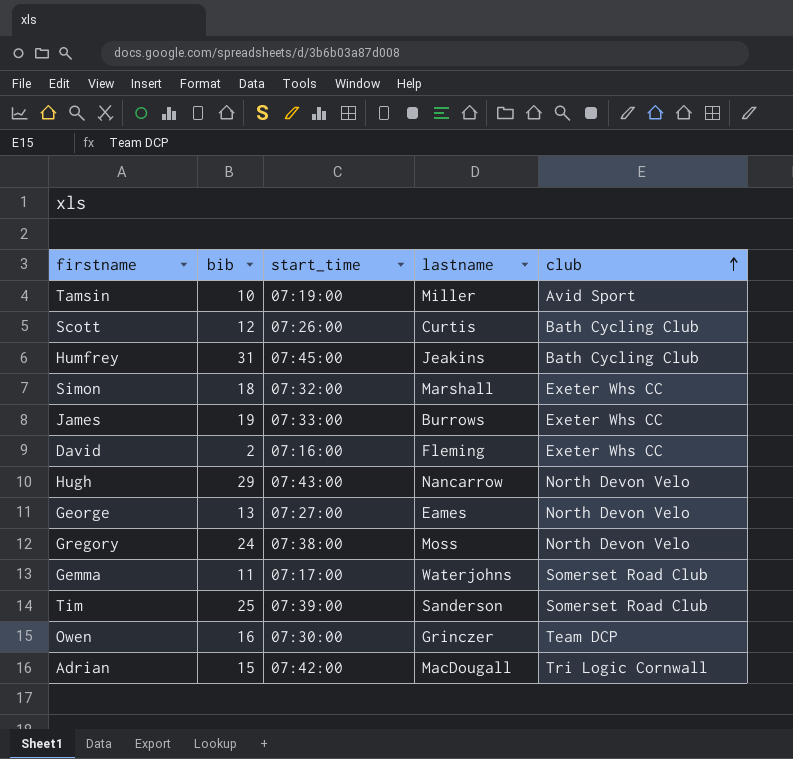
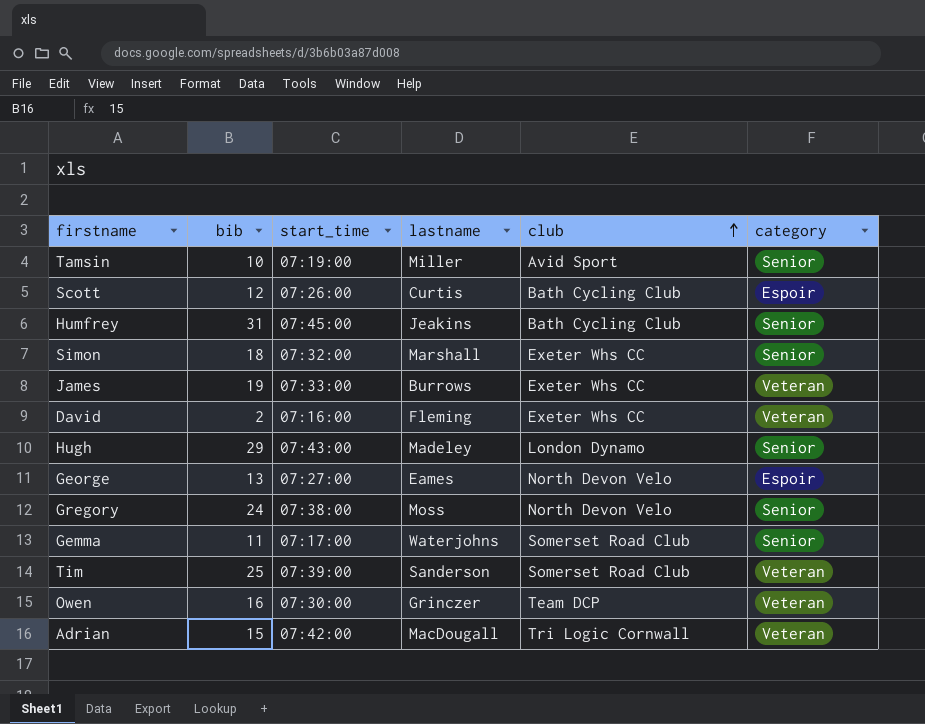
column category | position: none -> 6
Hugh | lastname: Nancarrow -> Madeley
Hugh | club: North Devon Velo -> London Dynamo

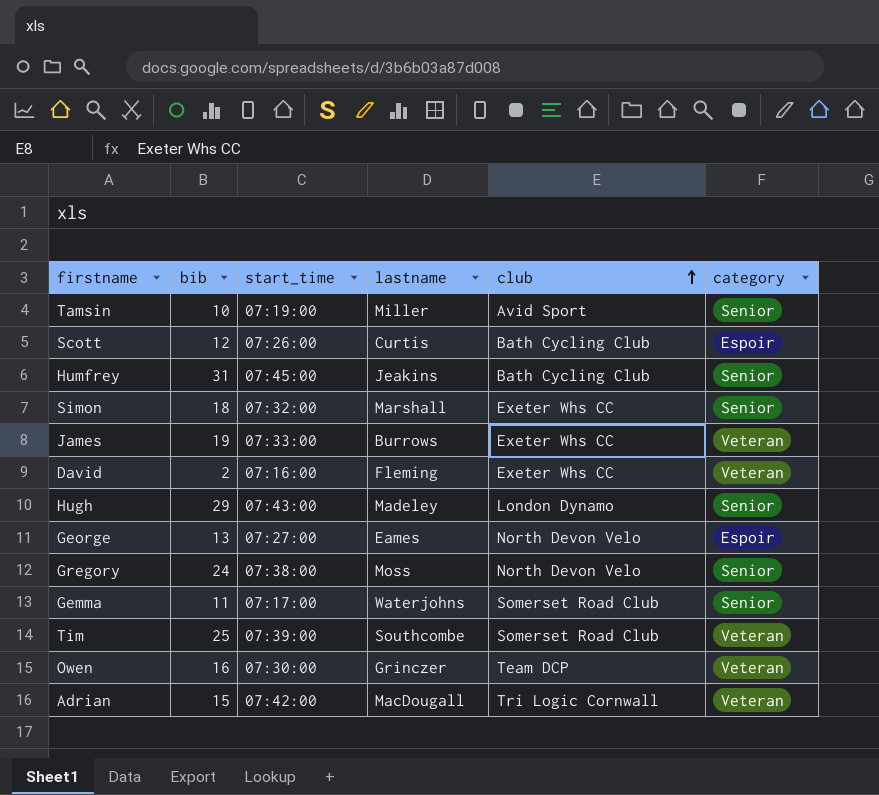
Tim | lastname: Sanderson -> Southcombe

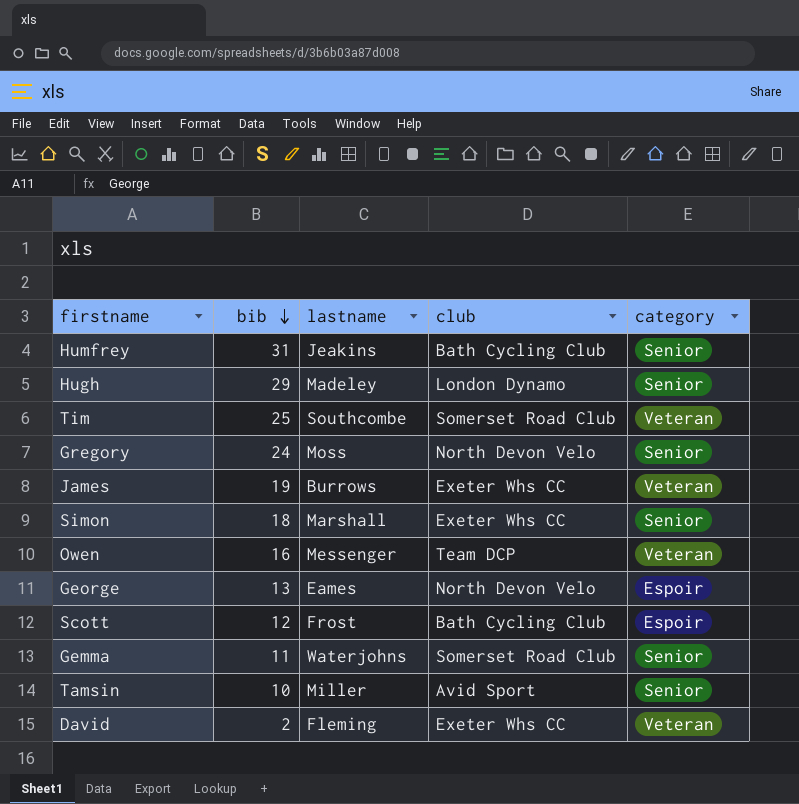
row order: club ascending -> bib descending
column start_time | position: 3 -> none
row Adrian: 15 | 07:42:00 | MacDougall | Tri Logic Cornwall | Veteran -> none
Owen | lastname: Grinczer -> Messenger
Scott | lastname: Curtis -> Frost

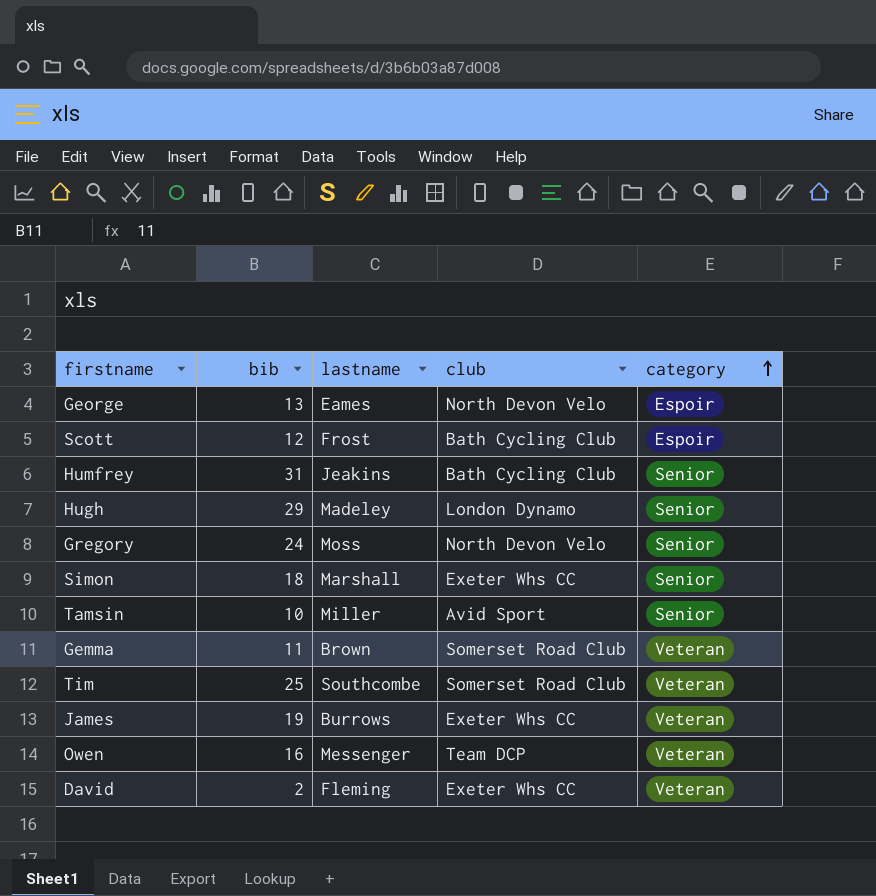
row order: bib descending -> category ascending
Gemma | lastname: Waterjohns -> Brown
Gemma | category: Senior -> Veteran

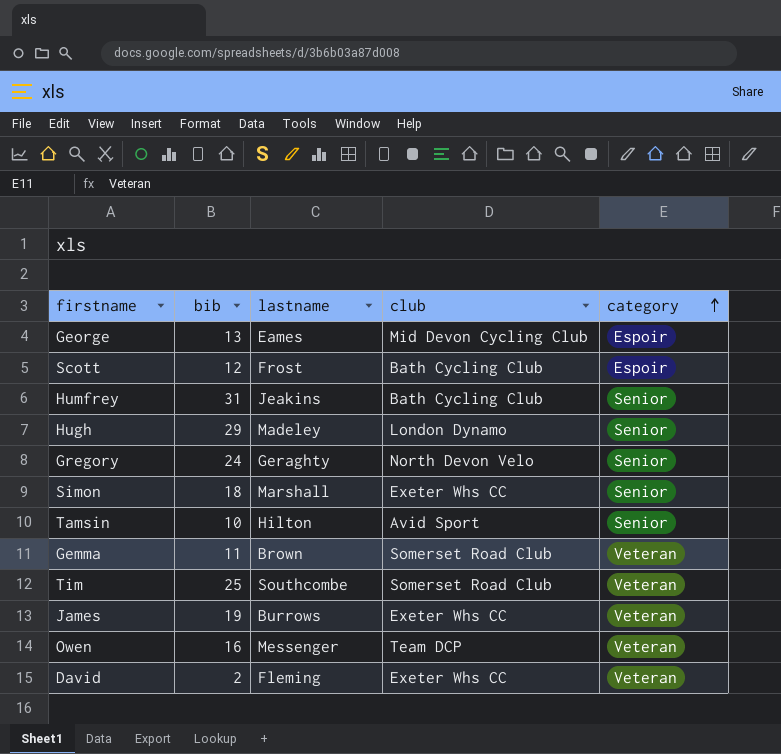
George | club: North Devon Velo -> Mid Devon Cycling Club
Gregory | lastname: Moss -> Geraghty
Tamsin | lastname: Miller -> Hilton

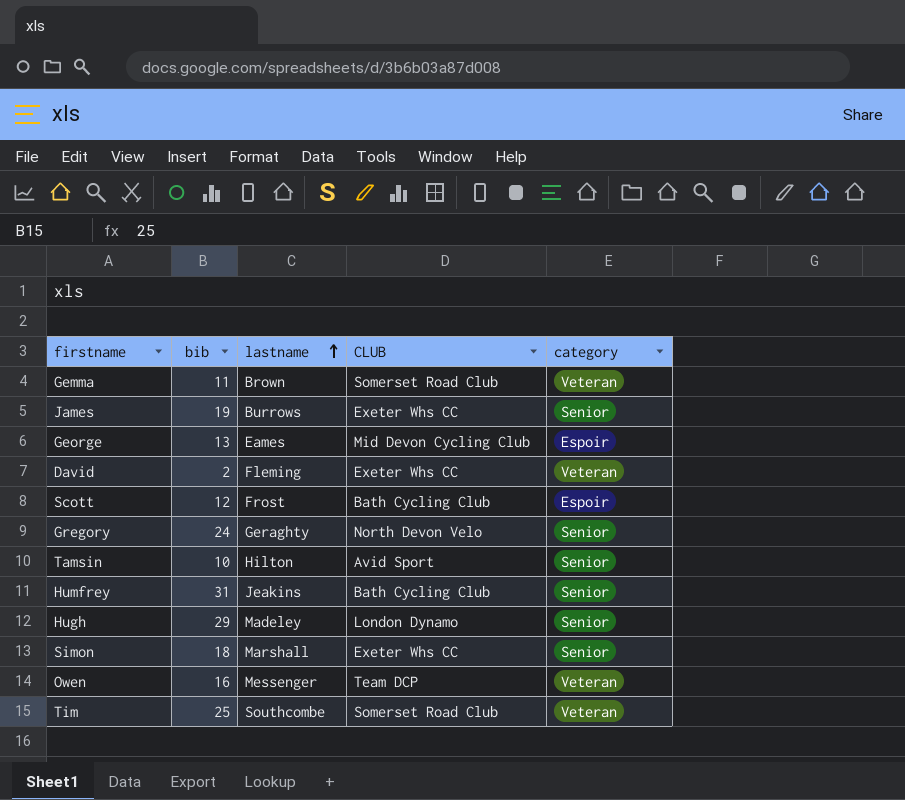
row order: category ascending -> lastname ascending
column name: club -> CLUB
James | category: Veteran -> Senior

